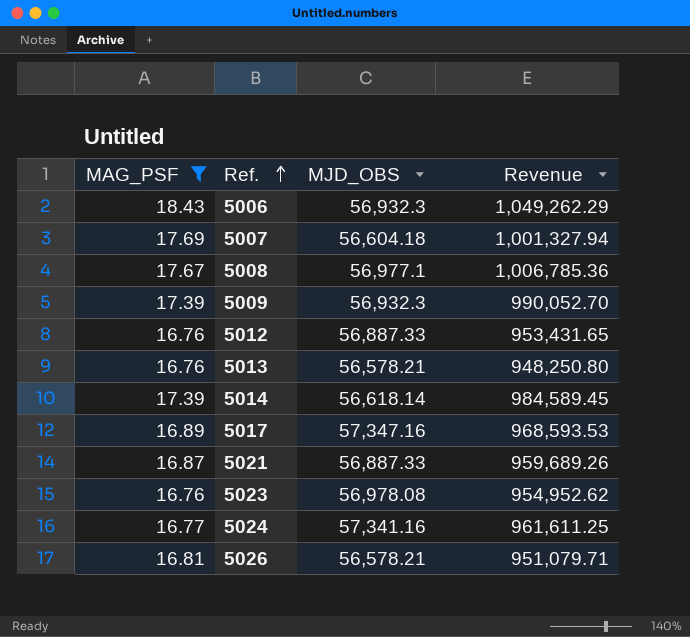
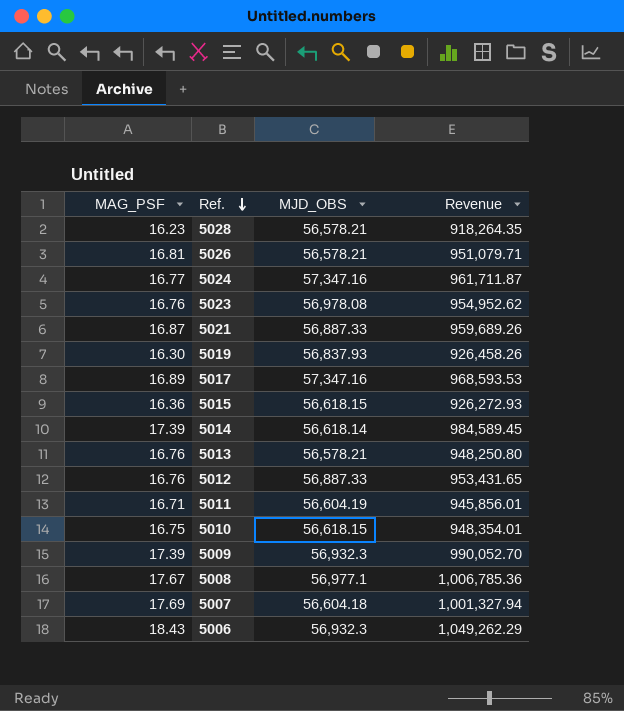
filter: MAG_PSF >= 16.76 -> none
row order: Ref. ascending -> Ref. descending
5024 | MJD_OBS: 57,341.16 -> 57,347.16
5024 | Revenue: 961,611.25 -> 961,711.87

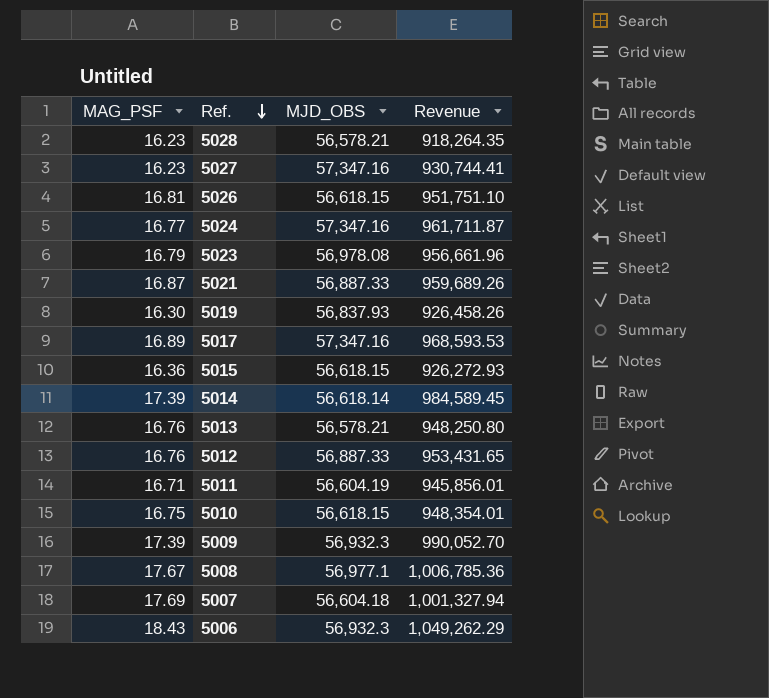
row 5027: none -> 16.23 | 57,347.16 | 930,744.41
5026 | MJD_OBS: 56,578.21 -> 56,618.15
5026 | Revenue: 951,079.71 -> 951,751.10
5023 | MAG_PSF: 16.76 -> 16.79
5023 | Revenue: 954,952.62 -> 956,661.96

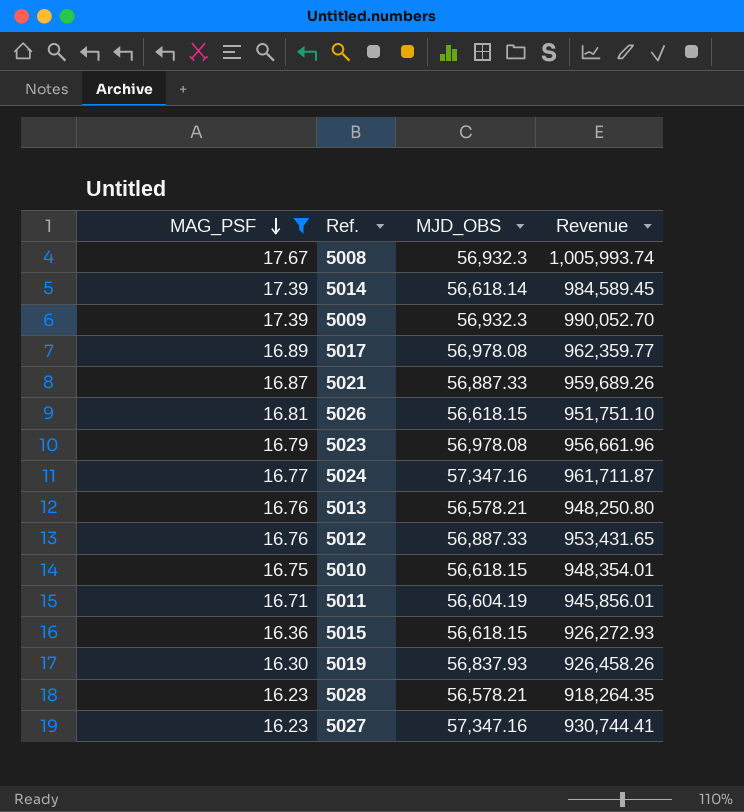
filter: none -> MAG_PSF <= 17.67
row order: Ref. descending -> MAG_PSF descending
5008 | MJD_OBS: 56,977.1 -> 56,932.3
5008 | Revenue: 1,006,785.36 -> 1,005,993.74
5017 | MJD_OBS: 57,347.16 -> 56,978.08
5017 | Revenue: 968,593.53 -> 962,359.77

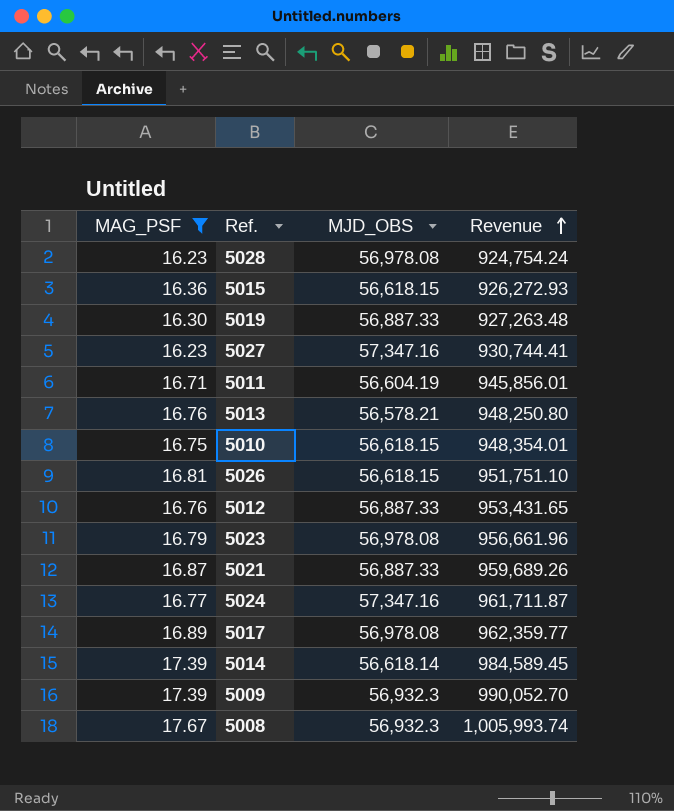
row order: MAG_PSF descending -> Revenue ascending
5028 | MJD_OBS: 56,578.21 -> 56,978.08
5028 | Revenue: 918,264.35 -> 924,754.24
5019 | MJD_OBS: 56,837.93 -> 56,887.33
5019 | Revenue: 926,458.26 -> 927,263.48

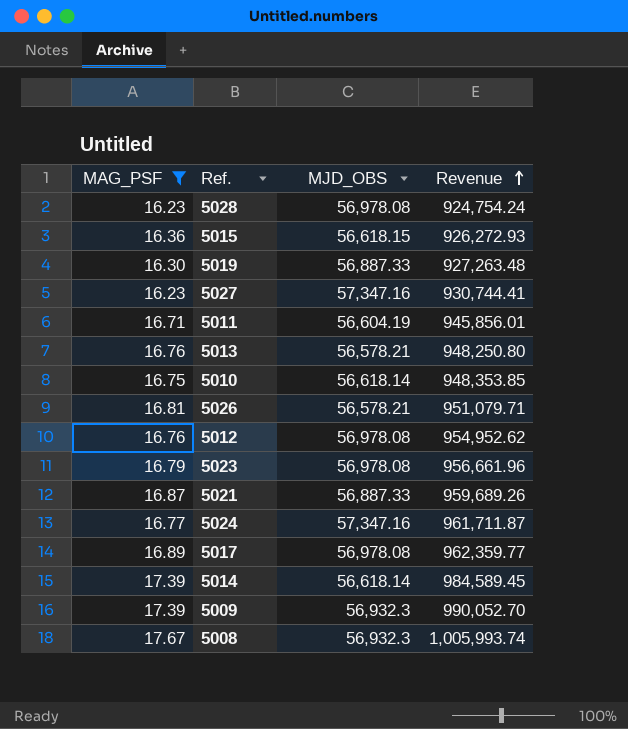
5010 | MJD_OBS: 56,618.15 -> 56,618.14
5010 | Revenue: 948,354.01 -> 948,353.85
5026 | MJD_OBS: 56,618.15 -> 56,578.21
5026 | Revenue: 951,751.10 -> 951,079.71
5012 | MJD_OBS: 56,887.33 -> 56,978.08
5012 | Revenue: 953,431.65 -> 954,952.62

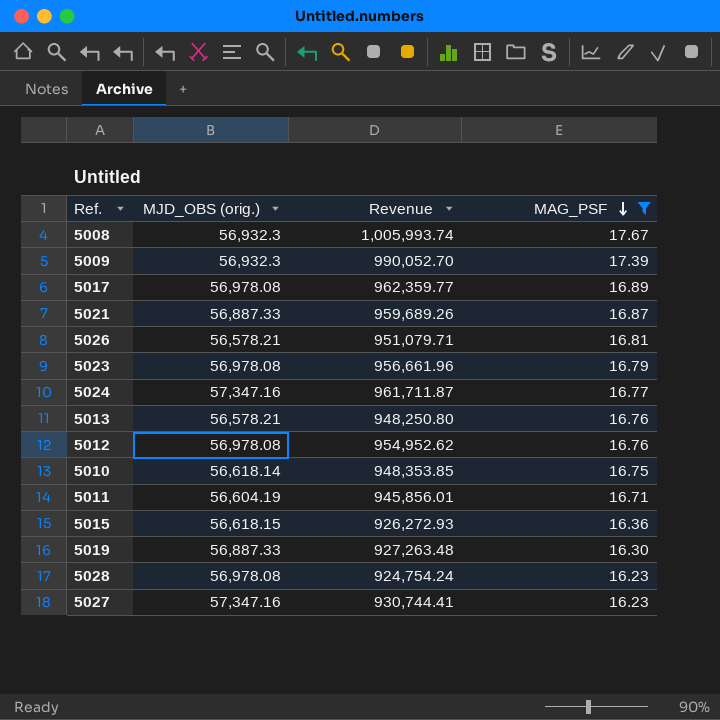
row order: Revenue ascending -> MAG_PSF descending
column name: MJD_OBS -> MJD_OBS (orig.)
column MAG_PSF | position: 1 -> 4
row 5014: 17.39 | 56,618.14 | 984,589.45 -> none

